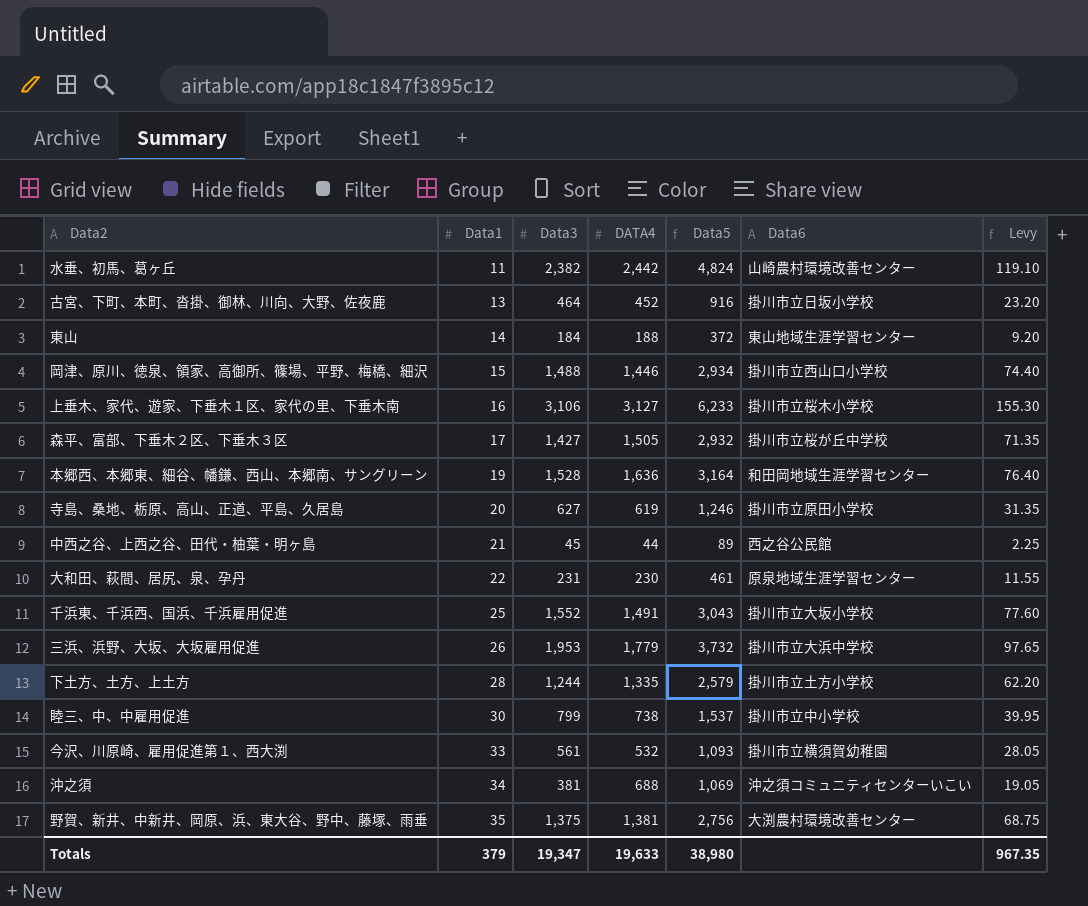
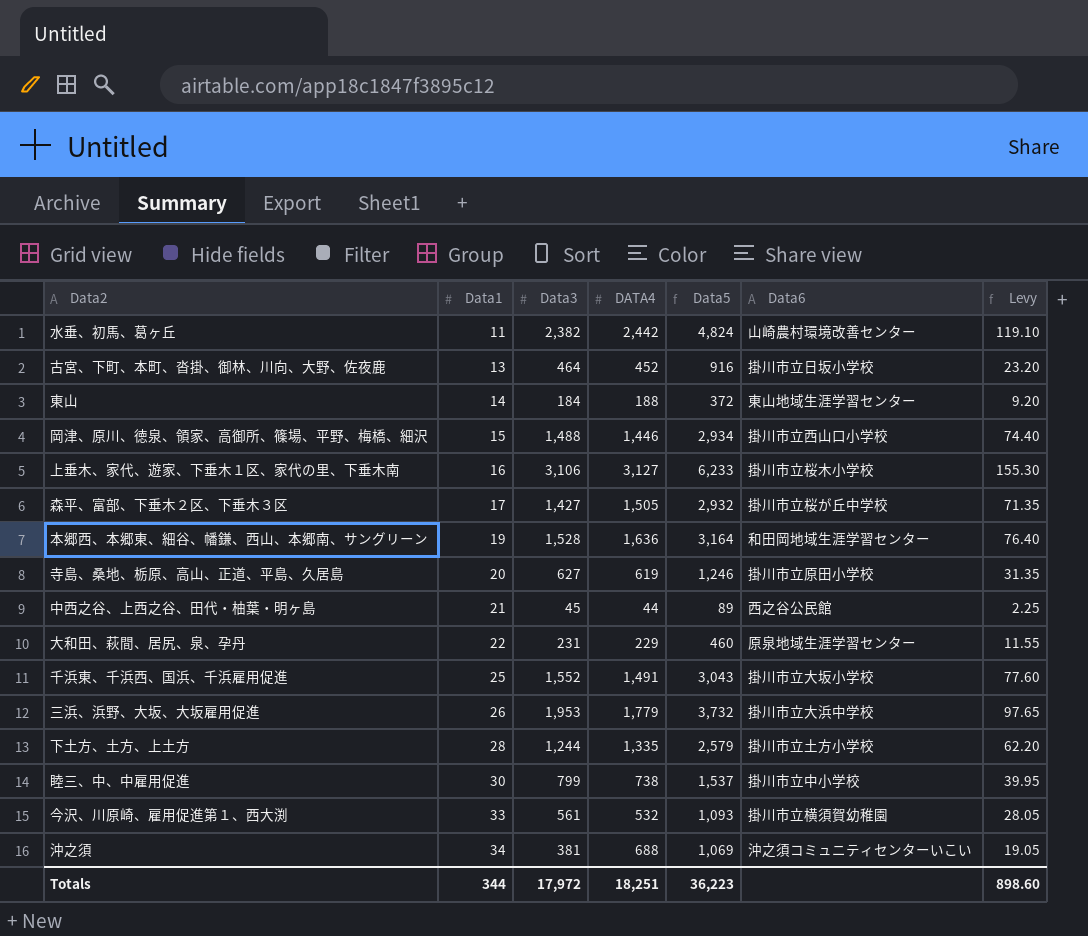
row 野賀、新井、中新井、岡原、浜、東大谷、野中、藤塚、雨垂: 35 | 1,375 | 1,381 | 2,756 | 大渕農村環境改善センター | 68.75 -> none
大和田、萩間、居尻、泉、孕丹 | DATA4: 230 -> 229
大和田、萩間、居尻、泉、孕丹 | Data5: 461 -> 460
Totals | Data1: 379 -> 344
Totals | Data3: 19,347 -> 17,972
Totals | DATA4: 19,633 -> 18,251
Totals | Data5: 38,980 -> 36,223
Totals | Levy: 967.35 -> 898.60

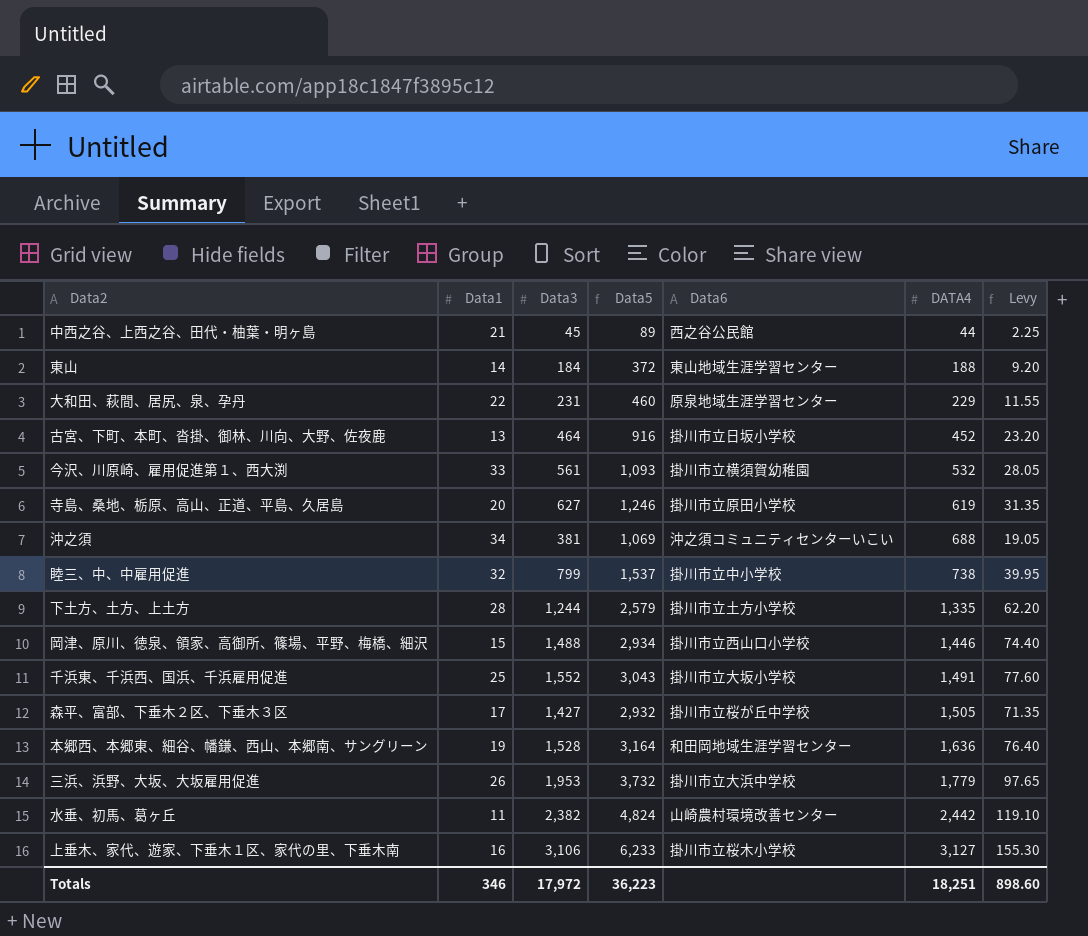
row order: Data1 ascending -> DATA4 ascending
column DATA4 | position: 4 -> 6
睦三、中、中雇用促進 | Data1: 30 -> 32
Totals | Data1: 344 -> 346

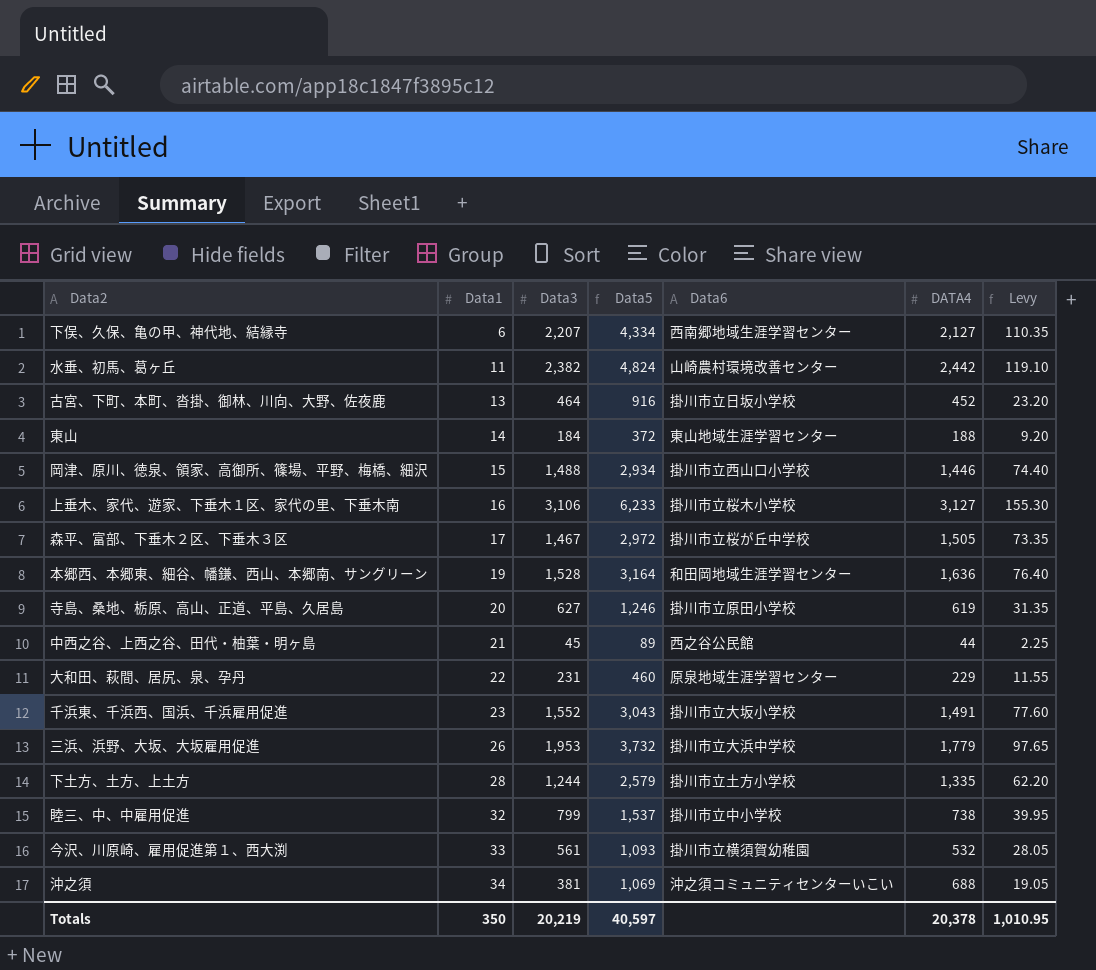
row order: DATA4 ascending -> Data1 ascending
row 下俣、久保、亀の甲、神代地、結縁寺: none -> 6 | 2,207 | 4,334 | 西南郷地域生涯学習センター | 2,127 | 110.35
森平、富部、下垂木２区、下垂木３区 | Data3: 1,427 -> 1,467
森平、富部、下垂木２区、下垂木３区 | Data5: 2,932 -> 2,972
森平、富部、下垂木２区、下垂木３区 | Levy: 71.35 -> 73.35
千浜東、千浜西、国浜、千浜雇用促進 | Data1: 25 -> 23
Totals | Data1: 346 -> 350
Totals | Data3: 17,972 -> 20,219
Totals | Data5: 36,223 -> 40,597
Totals | DATA4: 18,251 -> 20,378
Totals | Levy: 898.60 -> 1,010.95

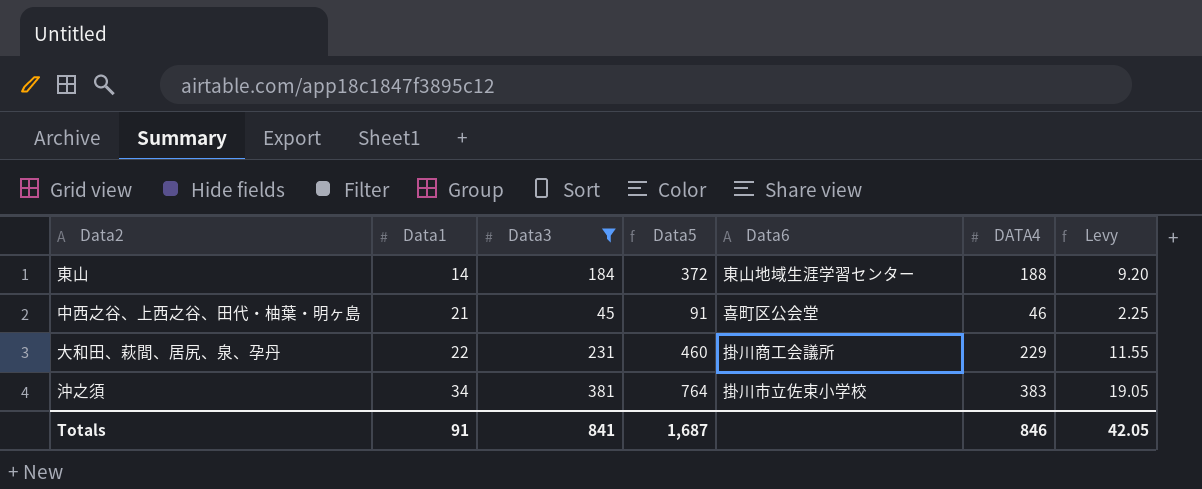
filter: none -> Data3 <= 381
中西之谷、上西之谷、田代・柚葉・明ヶ島 | Data5: 89 -> 91
中西之谷、上西之谷、田代・柚葉・明ヶ島 | Data6: 西之谷公民館 -> 喜町区公会堂
中西之谷、上西之谷、田代・柚葉・明ヶ島 | DATA4: 44 -> 46
大和田、萩間、居尻、泉、孕丹 | Data6: 原泉地域生涯学習センター -> 掛川商工会議所
沖之須 | Data5: 1,069 -> 764
沖之須 | Data6: 沖之須コミュニティセンターいこい -> 掛川市立佐束小学校
沖之須 | DATA4: 688 -> 383
Totals | Data1: 350 -> 91
Totals | Data3: 20,219 -> 841
Totals | Data5: 40,597 -> 1,687
Totals | DATA4: 20,378 -> 846
Totals | Levy: 1,010.95 -> 42.05

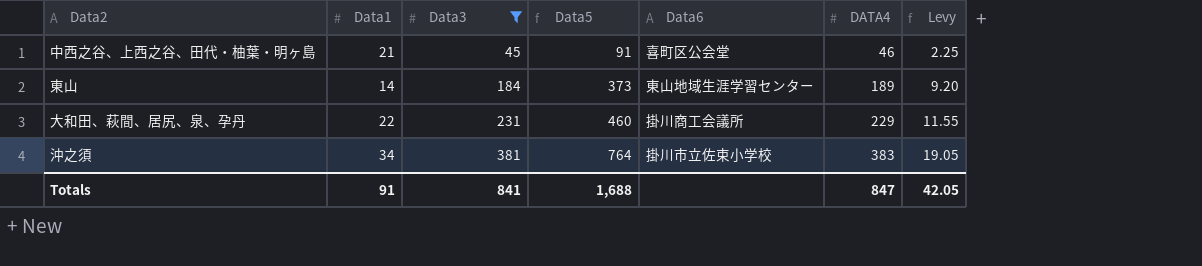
row order: Data1 ascending -> Data3 ascending
東山 | Data5: 372 -> 373
東山 | DATA4: 188 -> 189
Totals | Data5: 1,687 -> 1,688
Totals | DATA4: 846 -> 847

